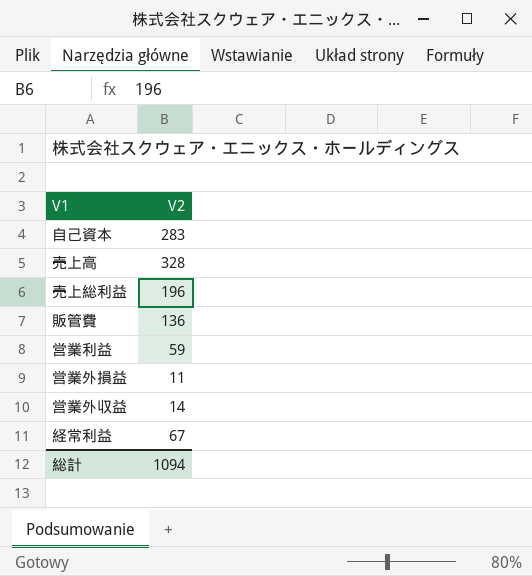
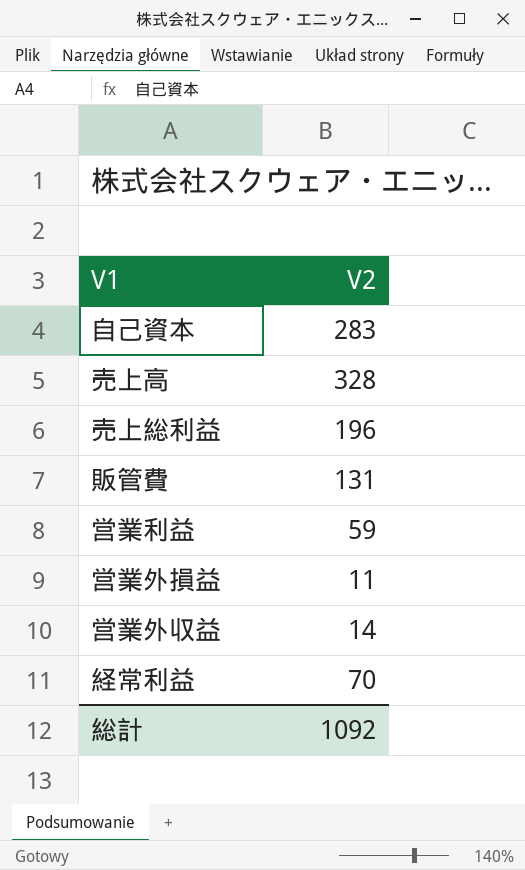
販管費 | V2: 136 -> 131
経常利益 | V2: 67 -> 70
総計 | V2: 1094 -> 1092

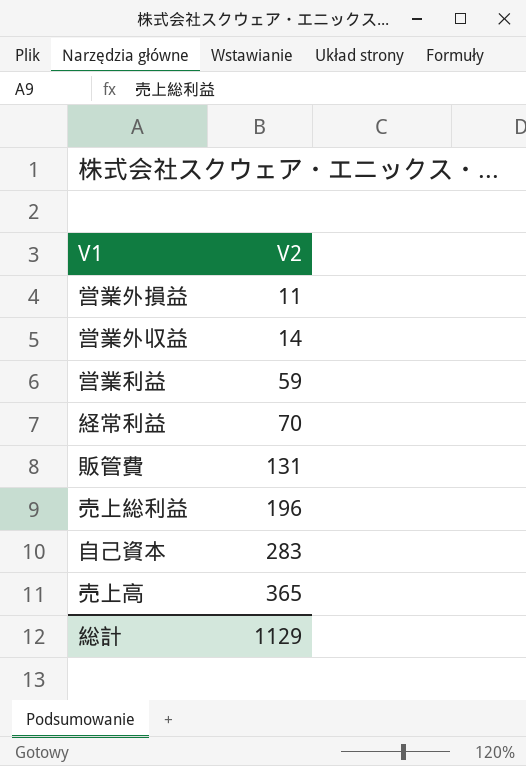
row order: none -> V2 ascending
売上高 | V2: 328 -> 365
総計 | V2: 1092 -> 1129

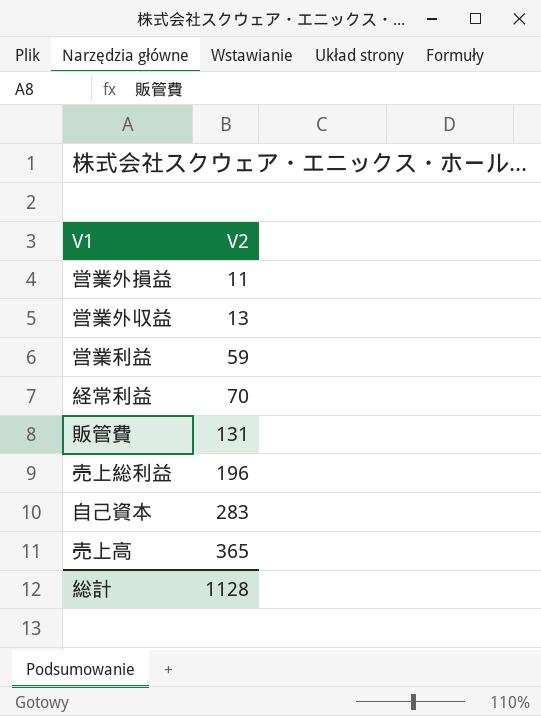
営業外収益 | V2: 14 -> 13
総計 | V2: 1129 -> 1128

